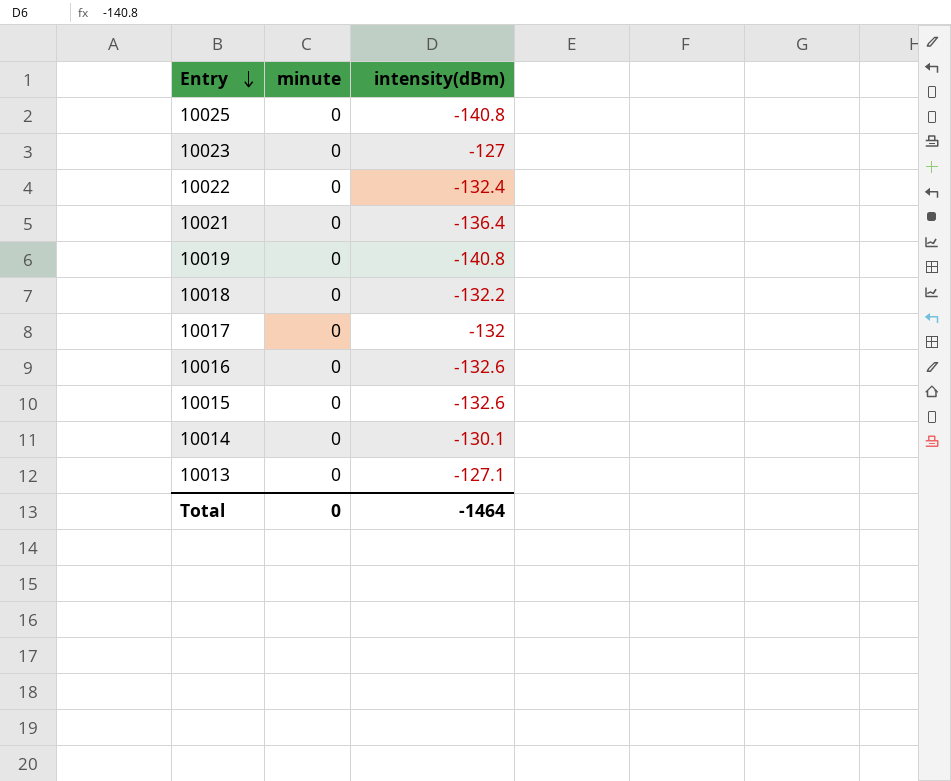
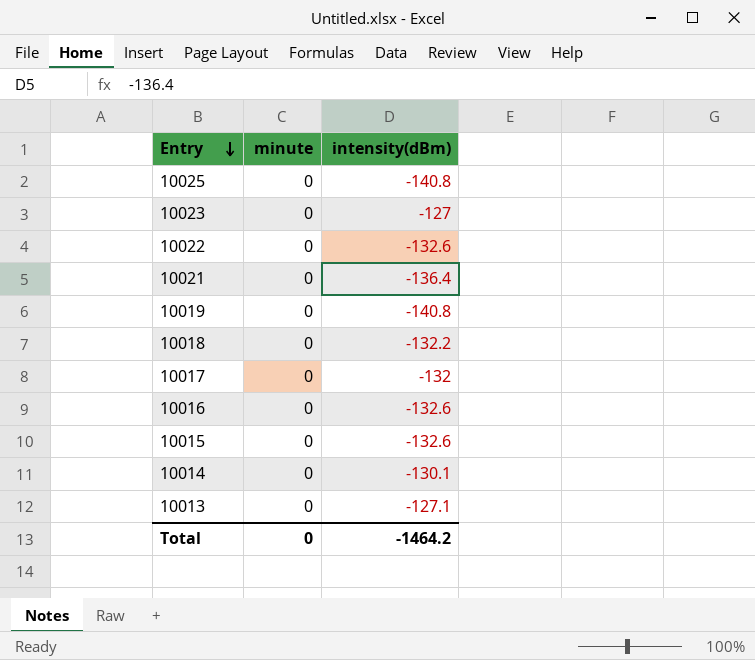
10022 | intensity(dBm): -132.4 -> -132.6
Total | intensity(dBm): -1464 -> -1464.2

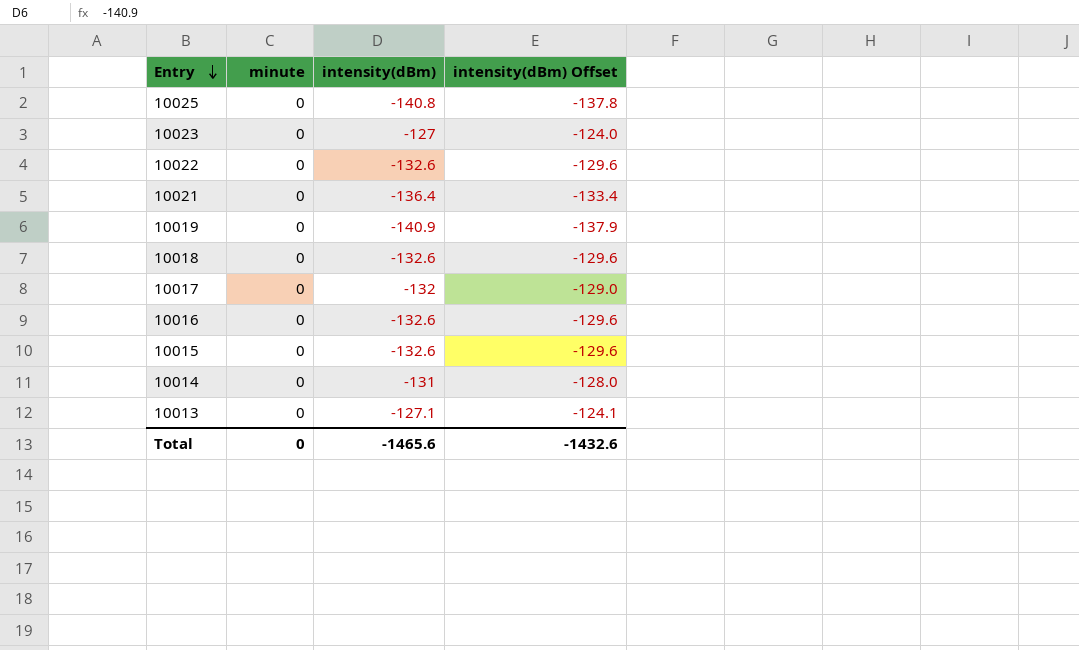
column intensity(dBm) Offset | formula: none -> [intensity(dBm)] + 3
10019 | intensity(dBm): -140.8 -> -140.9
10018 | intensity(dBm): -132.2 -> -132.6
10014 | intensity(dBm): -130.1 -> -131
Total | intensity(dBm): -1464.2 -> -1465.6

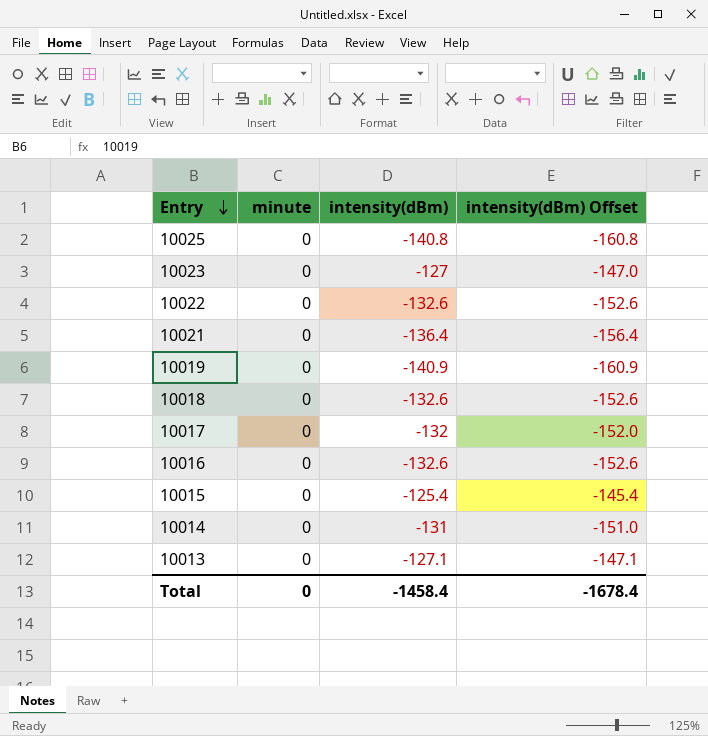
column intensity(dBm) Offset | formula: [intensity(dBm)] + 3 -> [intensity(dBm)] - 20
10015 | intensity(dBm): -132.6 -> -125.4
Total | intensity(dBm): -1465.6 -> -1458.4
Total | intensity(dBm) Offset: -1432.6 -> -1678.4

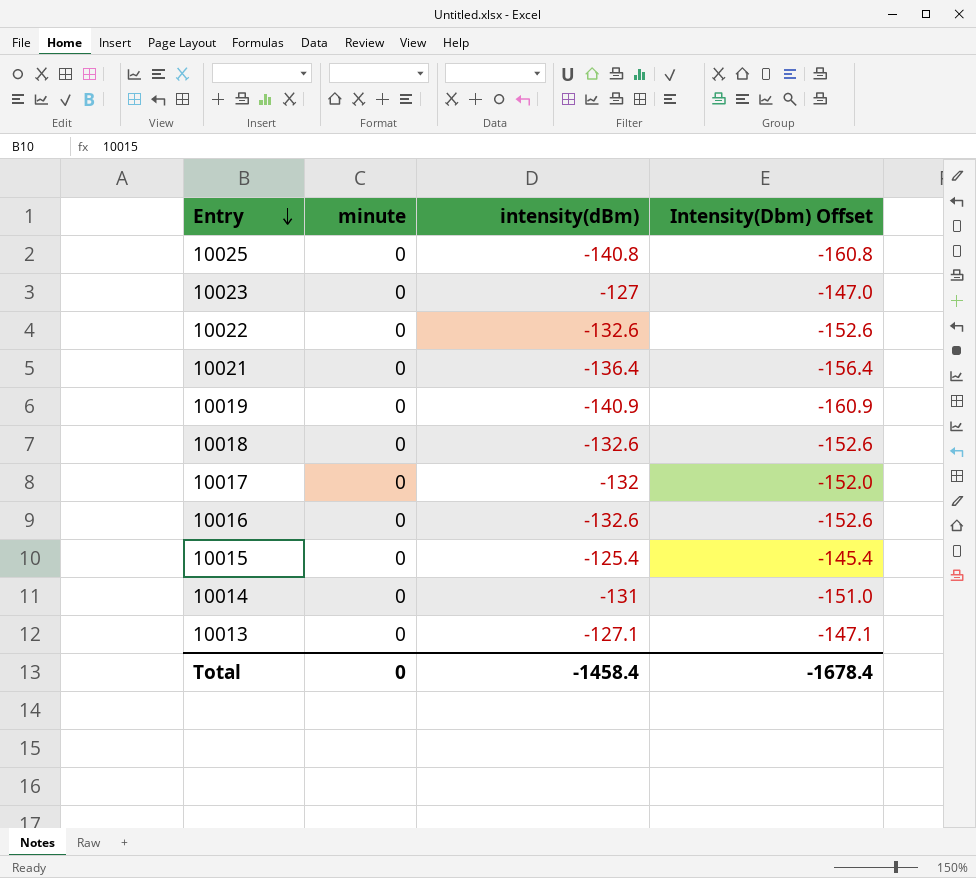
column name: intensity(dBm) Offset -> Intensity(Dbm) Offset

